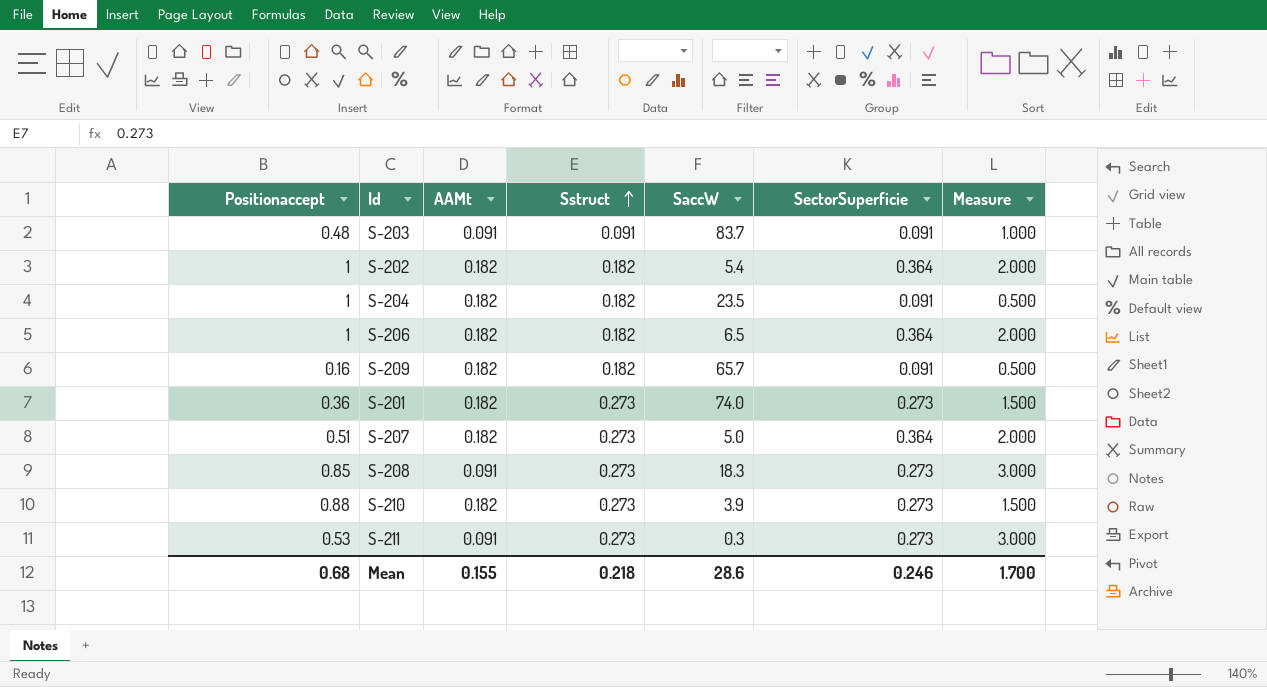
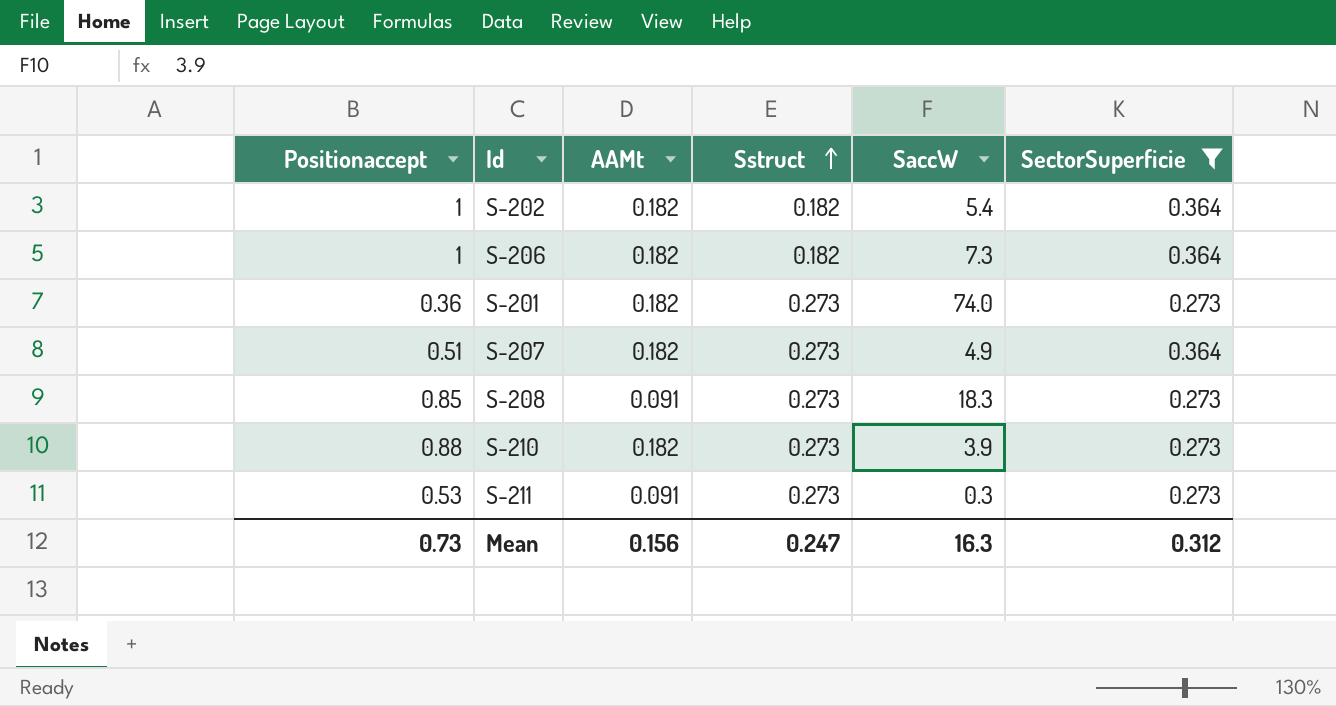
filter: none -> SectorSuperficie != 0.091
column Measure | formula: [SectorSuperficie] / [AAMt] -> none
S-206 | SaccW: 6.5 -> 7.3
S-207 | SaccW: 5.0 -> 4.9
Mean | Positionaccept: 0.68 -> 0.73
Mean | AAMt: 0.155 -> 0.156
Mean | Sstruct: 0.218 -> 0.247
Mean | SaccW: 28.6 -> 16.3
Mean | SectorSuperficie: 0.246 -> 0.312

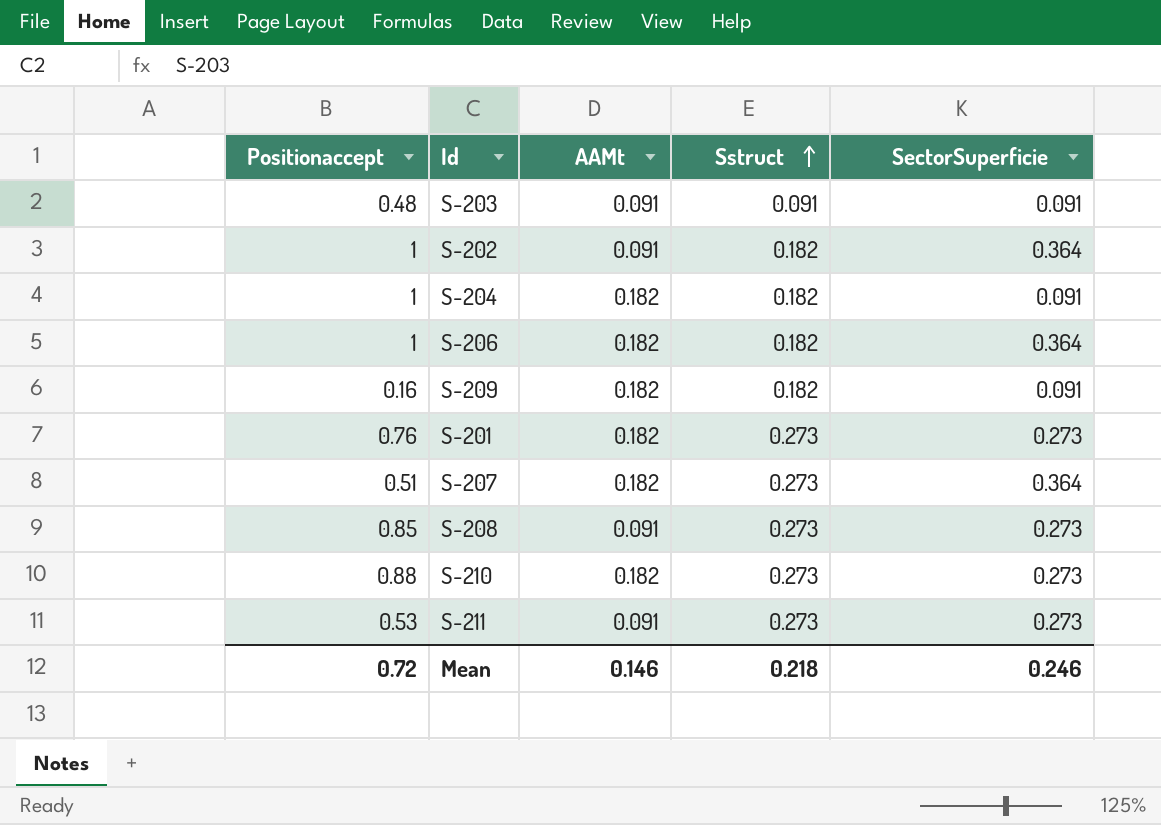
filter: SectorSuperficie != 0.091 -> none
column SaccW | position: 5 -> none
S-202 | AAMt: 0.182 -> 0.091
S-201 | Positionaccept: 0.36 -> 0.76
Mean | Positionaccept: 0.73 -> 0.72
Mean | AAMt: 0.156 -> 0.146
Mean | Sstruct: 0.247 -> 0.218
Mean | SectorSuperficie: 0.312 -> 0.246

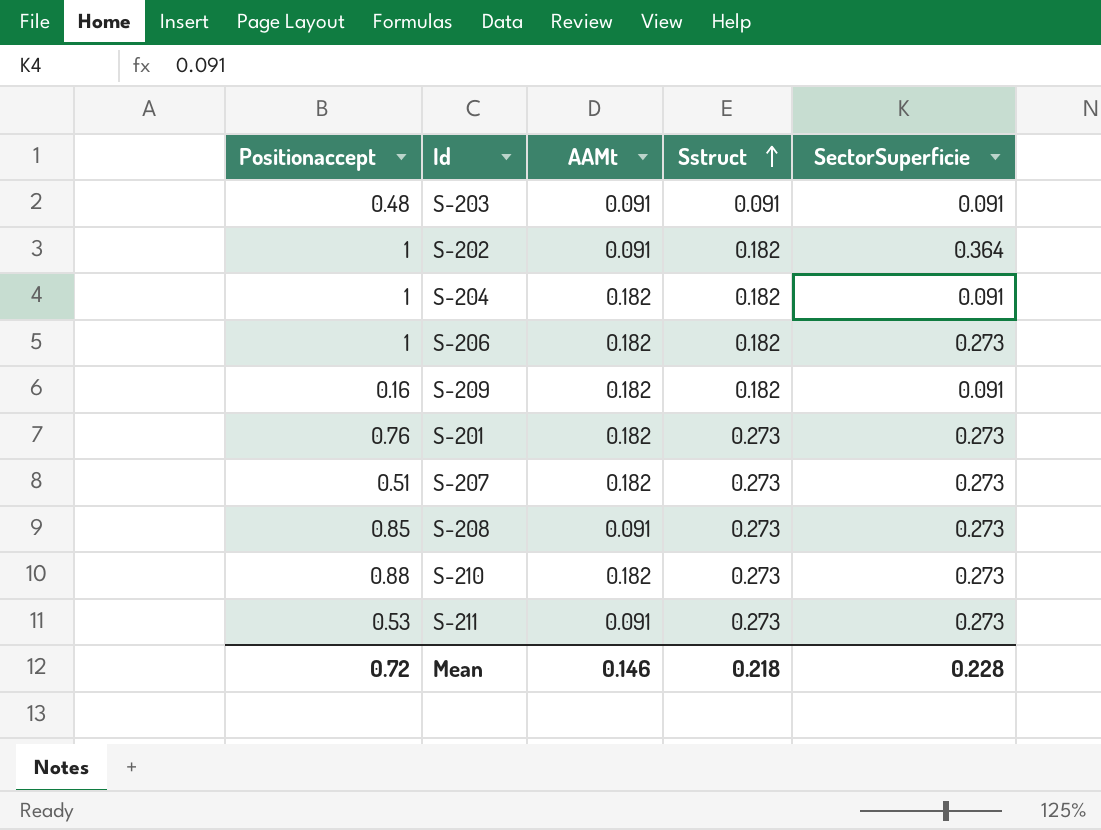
S-206 | SectorSuperficie: 0.364 -> 0.273
S-207 | SectorSuperficie: 0.364 -> 0.273
Mean | SectorSuperficie: 0.246 -> 0.228

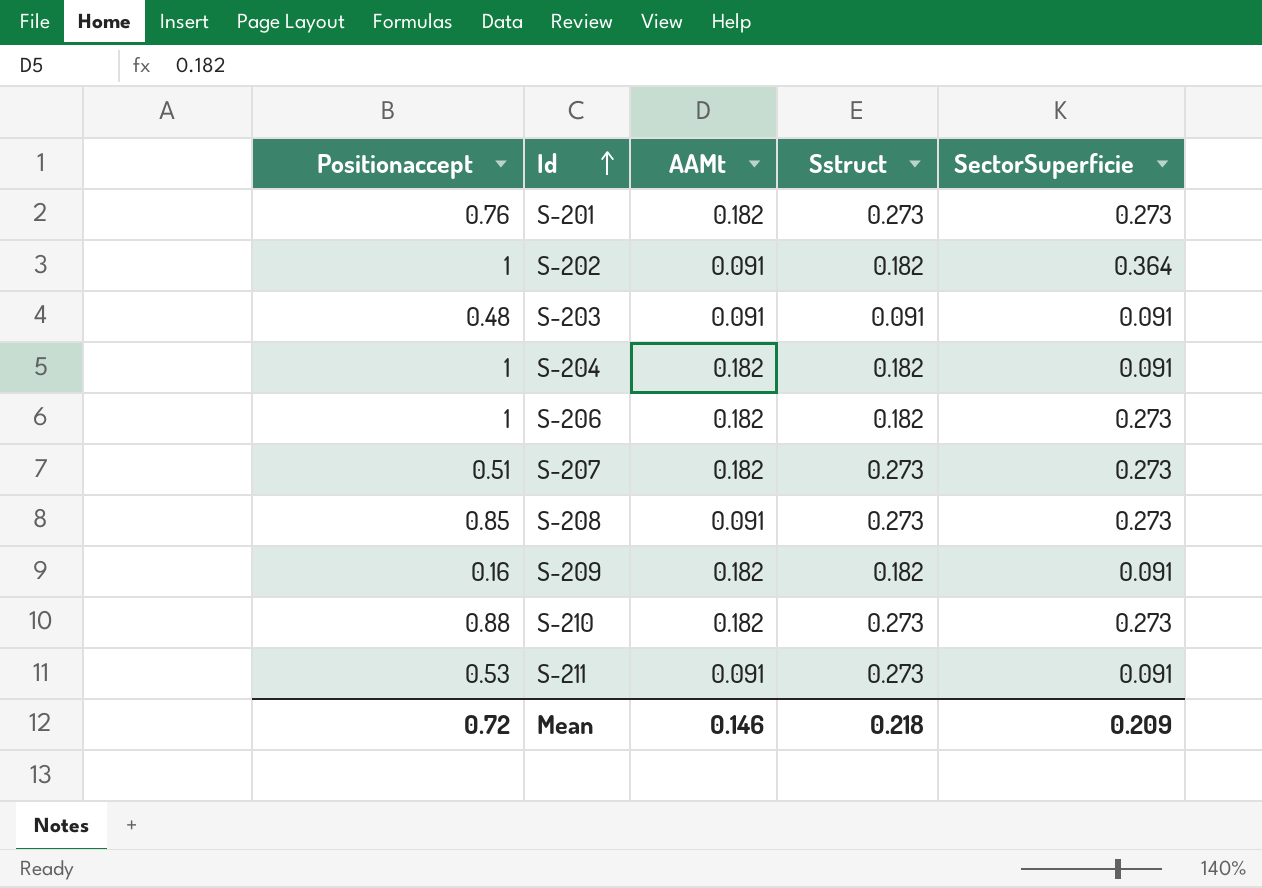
row order: Sstruct ascending -> Id ascending
S-211 | SectorSuperficie: 0.273 -> 0.091
Mean | SectorSuperficie: 0.228 -> 0.209

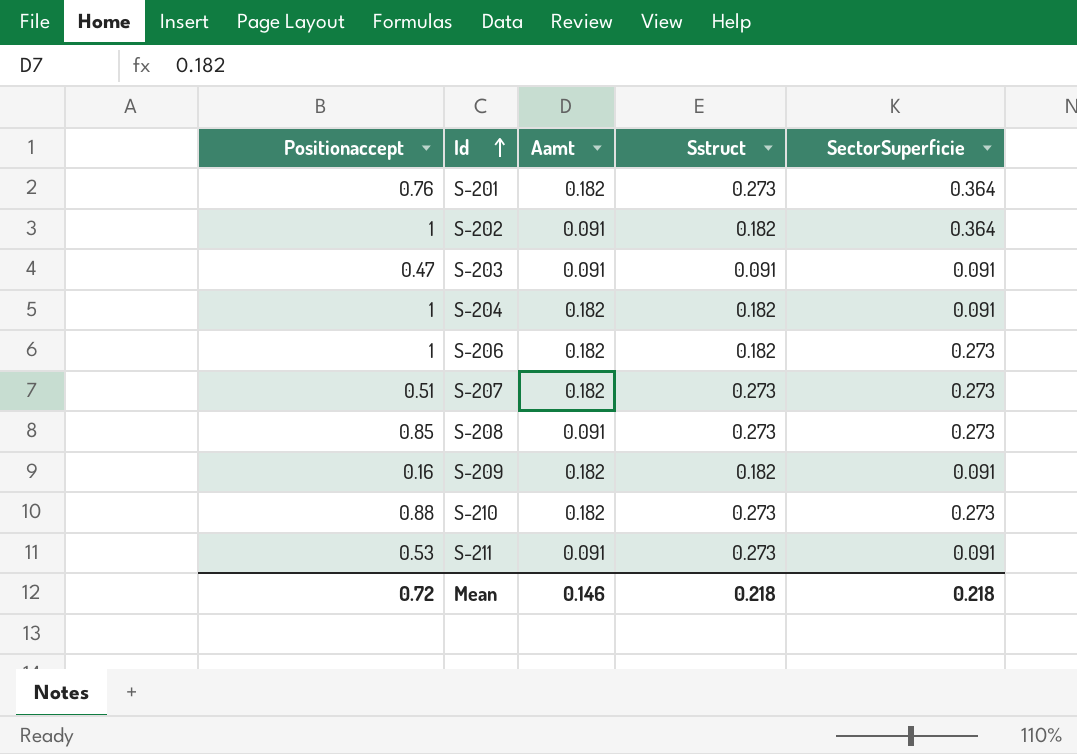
column name: AAMt -> Aamt
S-201 | SectorSuperficie: 0.273 -> 0.364
S-203 | Positionaccept: 0.48 -> 0.47
Mean | SectorSuperficie: 0.209 -> 0.218

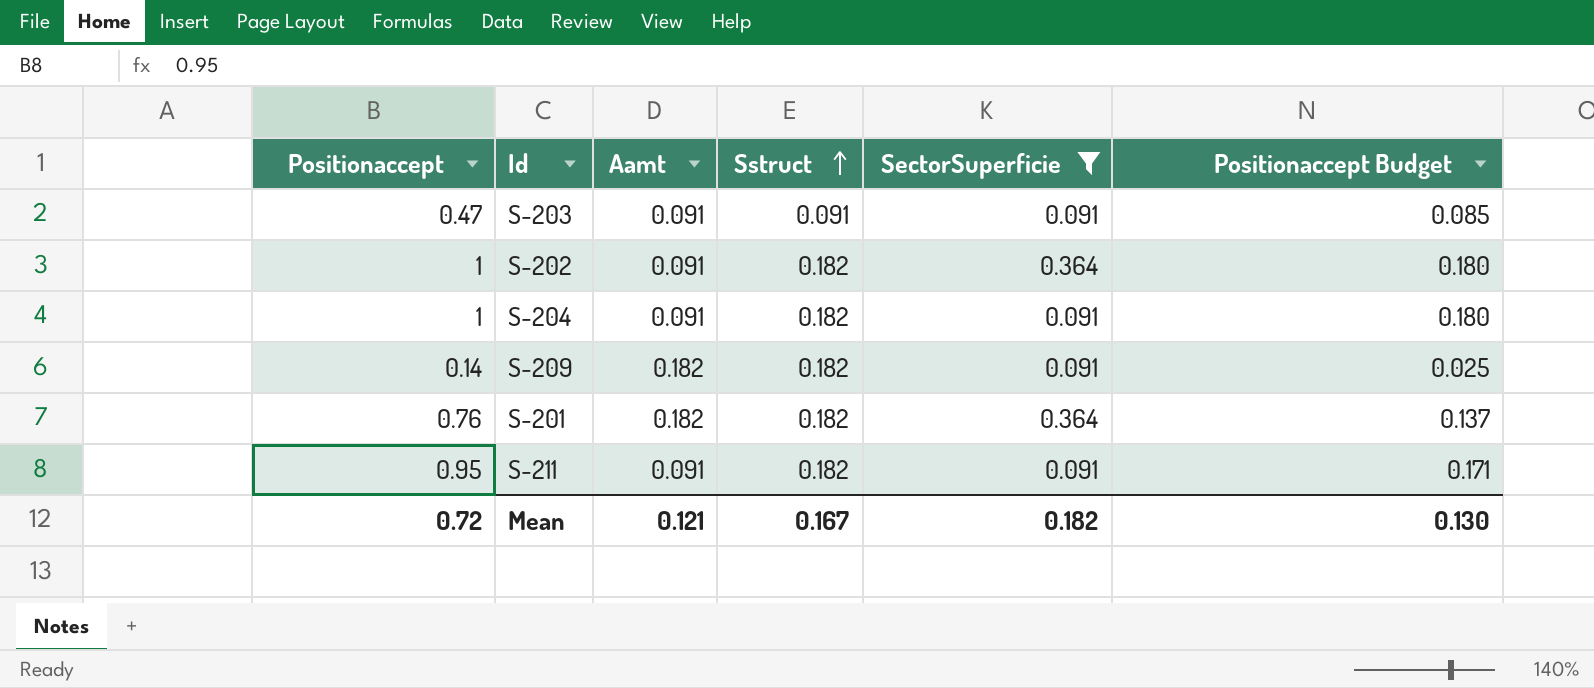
filter: none -> SectorSuperficie != 0.273
row order: Id ascending -> Sstruct ascending
column Positionaccept Budget | formula: none -> [Positionaccept] * 0.18
S-204 | Aamt: 0.182 -> 0.091
S-209 | Positionaccept: 0.16 -> 0.14
S-201 | Sstruct: 0.273 -> 0.182
S-211 | Positionaccept: 0.53 -> 0.95
S-211 | Sstruct: 0.273 -> 0.182
Mean | Aamt: 0.146 -> 0.121
Mean | Sstruct: 0.218 -> 0.167
Mean | SectorSuperficie: 0.218 -> 0.182

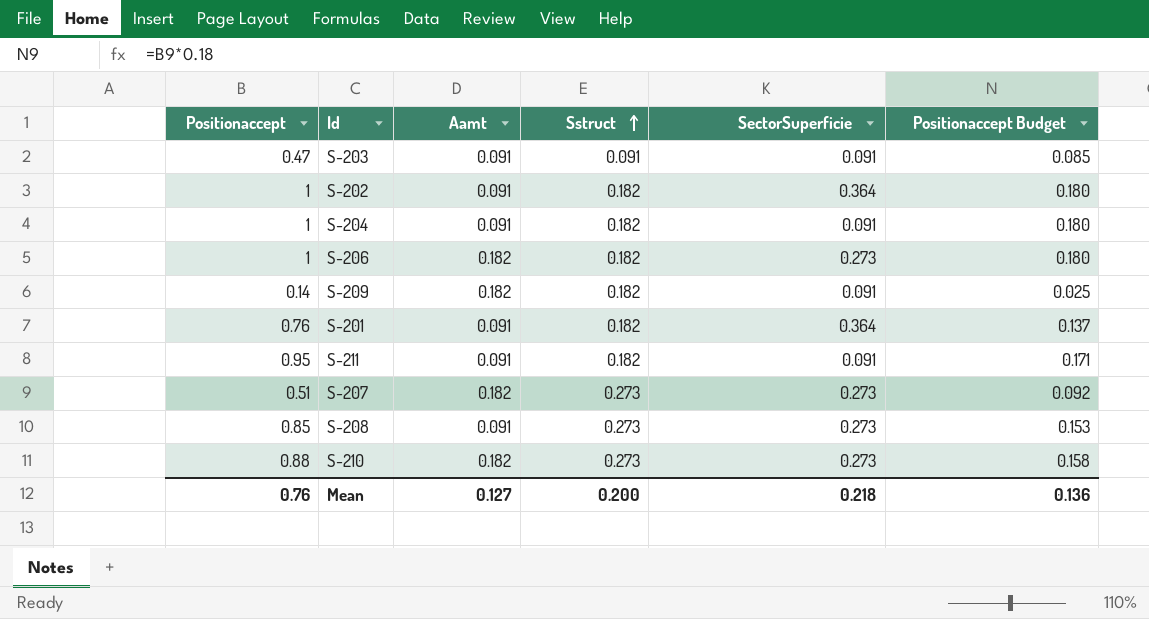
filter: SectorSuperficie != 0.273 -> none
S-201 | Aamt: 0.182 -> 0.091
Mean | Positionaccept: 0.72 -> 0.76
Mean | Aamt: 0.121 -> 0.127
Mean | Sstruct: 0.167 -> 0.200
Mean | SectorSuperficie: 0.182 -> 0.218
Mean | Positionaccept Budget: 0.130 -> 0.136

